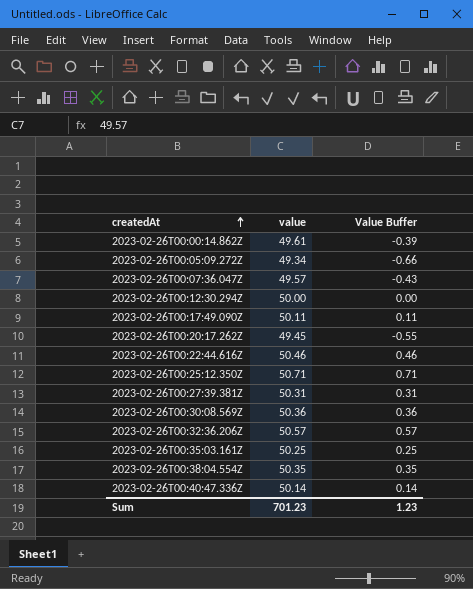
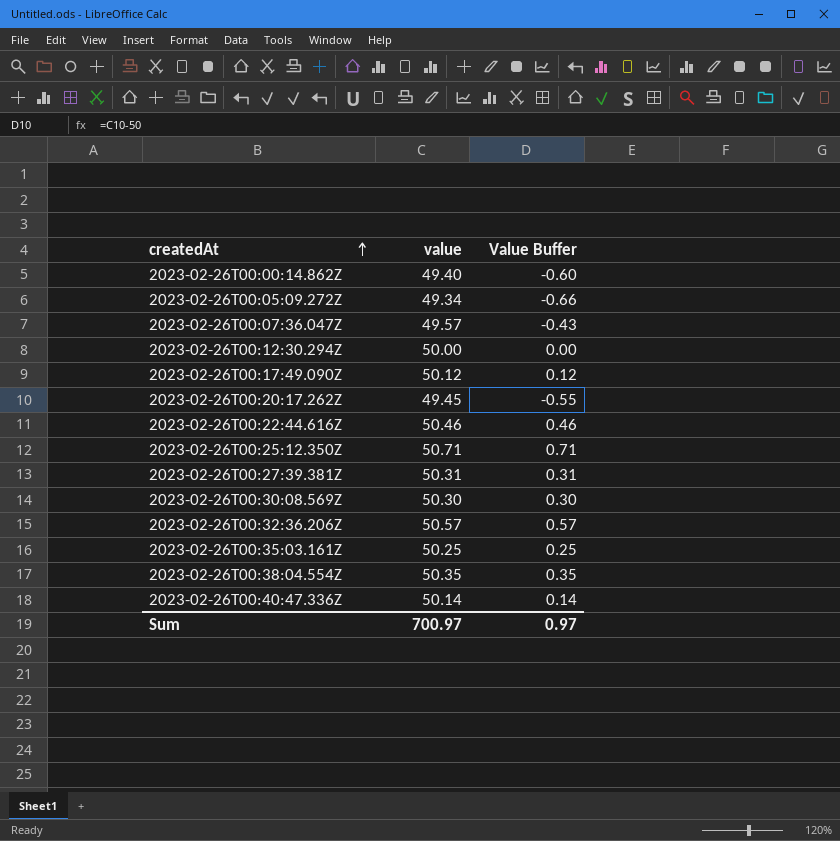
2023-02-26T00:00:14.862Z | value: 49.61 -> 49.40
2023-02-26T00:00:14.862Z | Value Buffer: -0.39 -> -0.60
2023-02-26T00:17:49.090Z | value: 50.11 -> 50.12
2023-02-26T00:17:49.090Z | Value Buffer: 0.11 -> 0.12
2023-02-26T00:30:08.569Z | value: 50.36 -> 50.30
2023-02-26T00:30:08.569Z | Value Buffer: 0.36 -> 0.30
Sum | value: 701.23 -> 700.97
Sum | Value Buffer: 1.23 -> 0.97

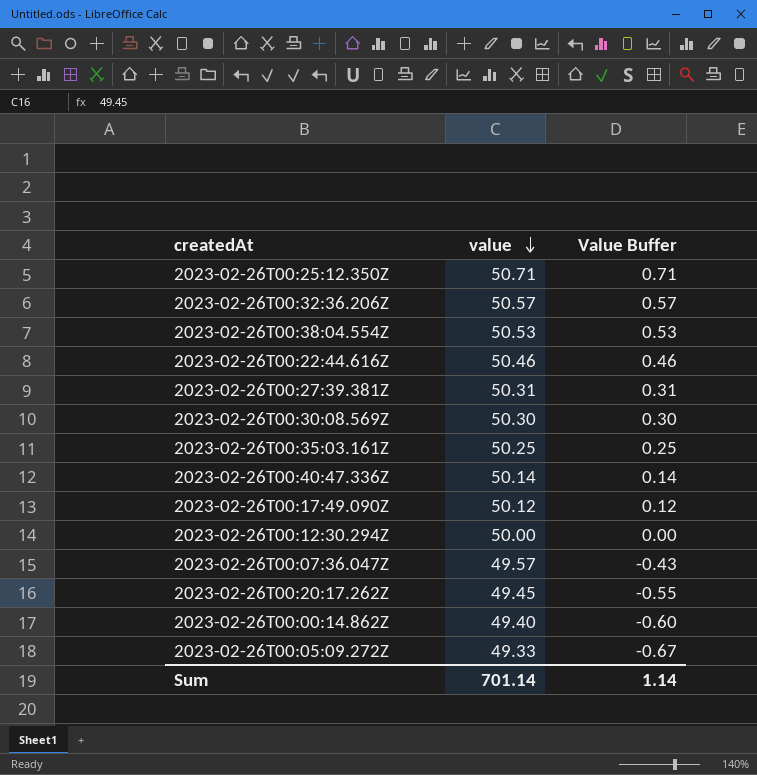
row order: createdAt ascending -> value descending
2023-02-26T00:38:04.554Z | value: 50.35 -> 50.53
2023-02-26T00:38:04.554Z | Value Buffer: 0.35 -> 0.53
2023-02-26T00:05:09.272Z | value: 49.34 -> 49.33
2023-02-26T00:05:09.272Z | Value Buffer: -0.66 -> -0.67
Sum | value: 700.97 -> 701.14
Sum | Value Buffer: 0.97 -> 1.14

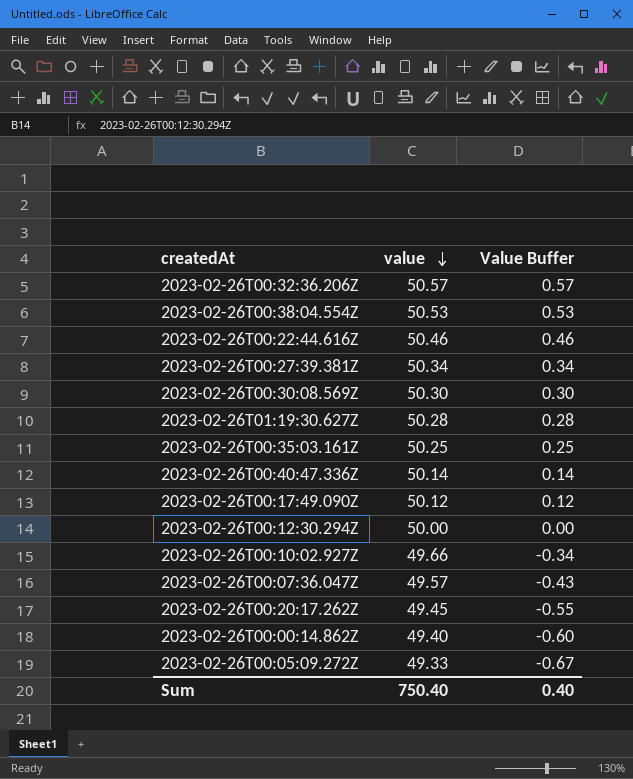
row 2023-02-26T00:25:12.350Z: 50.71 | 0.71 -> none
2023-02-26T00:27:39.381Z | value: 50.31 -> 50.34
2023-02-26T00:27:39.381Z | Value Buffer: 0.31 -> 0.34
row 2023-02-26T01:19:30.627Z: none -> 50.28 | 0.28
row 2023-02-26T00:10:02.927Z: none -> 49.66 | -0.34
Sum | value: 701.14 -> 750.40
Sum | Value Buffer: 1.14 -> 0.40

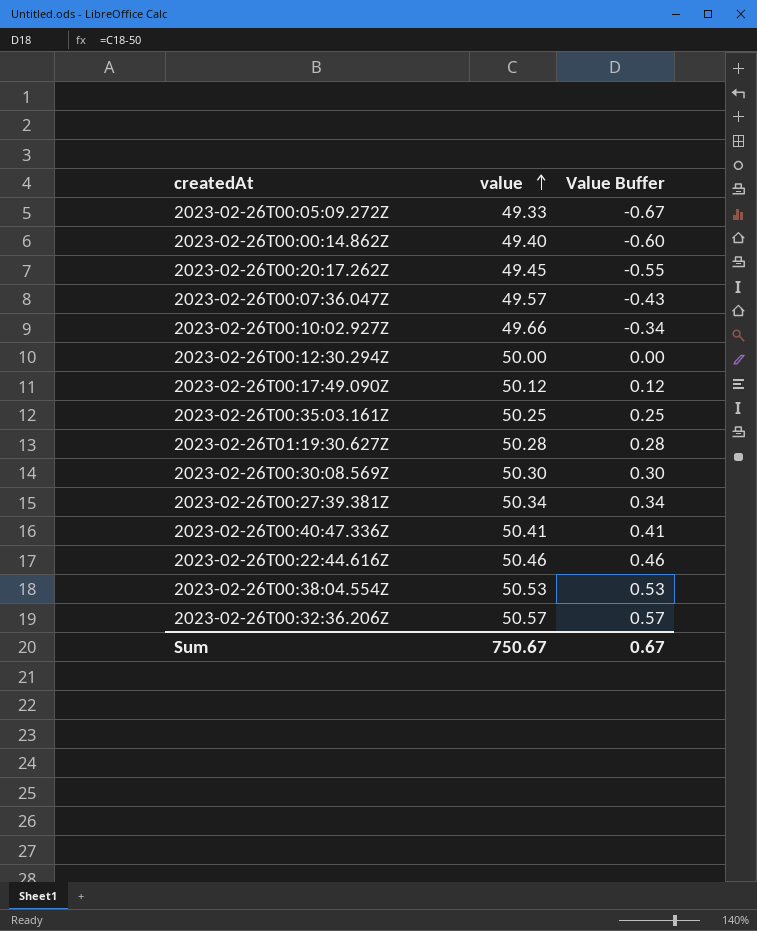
row order: value descending -> value ascending
2023-02-26T00:40:47.336Z | value: 50.14 -> 50.41
2023-02-26T00:40:47.336Z | Value Buffer: 0.14 -> 0.41
Sum | value: 750.40 -> 750.67
Sum | Value Buffer: 0.40 -> 0.67

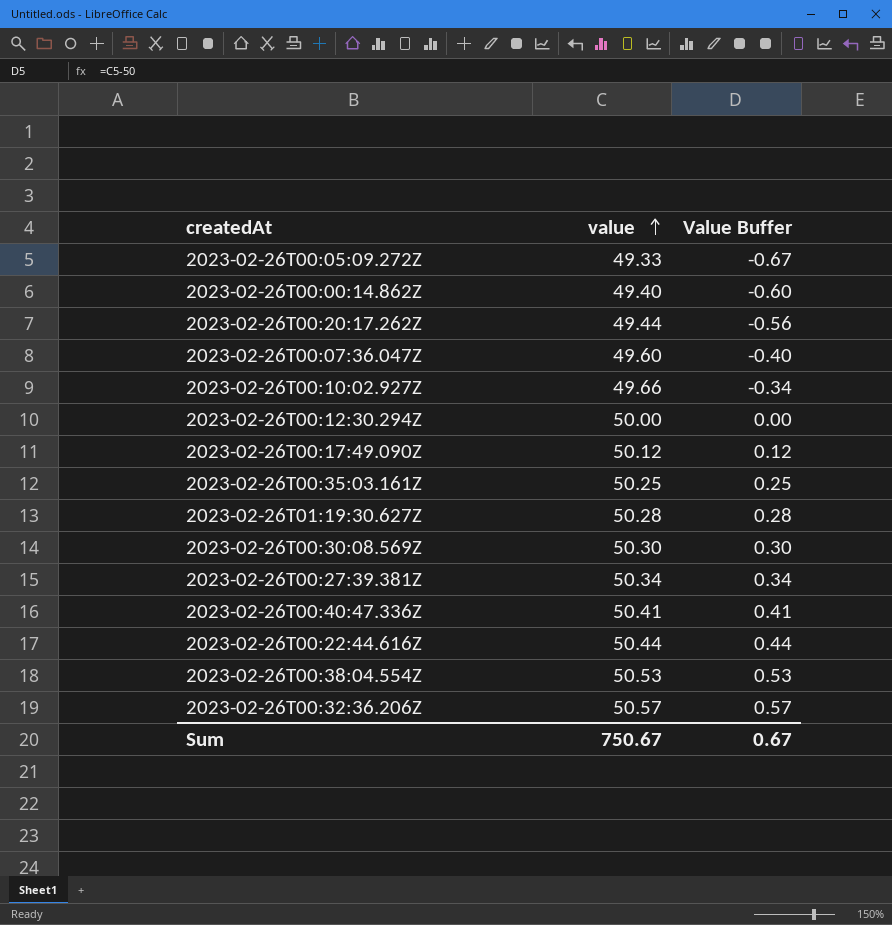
2023-02-26T00:20:17.262Z | value: 49.45 -> 49.44
2023-02-26T00:20:17.262Z | Value Buffer: -0.55 -> -0.56
2023-02-26T00:07:36.047Z | value: 49.57 -> 49.60
2023-02-26T00:07:36.047Z | Value Buffer: -0.43 -> -0.40
2023-02-26T00:22:44.616Z | value: 50.46 -> 50.44
2023-02-26T00:22:44.616Z | Value Buffer: 0.46 -> 0.44

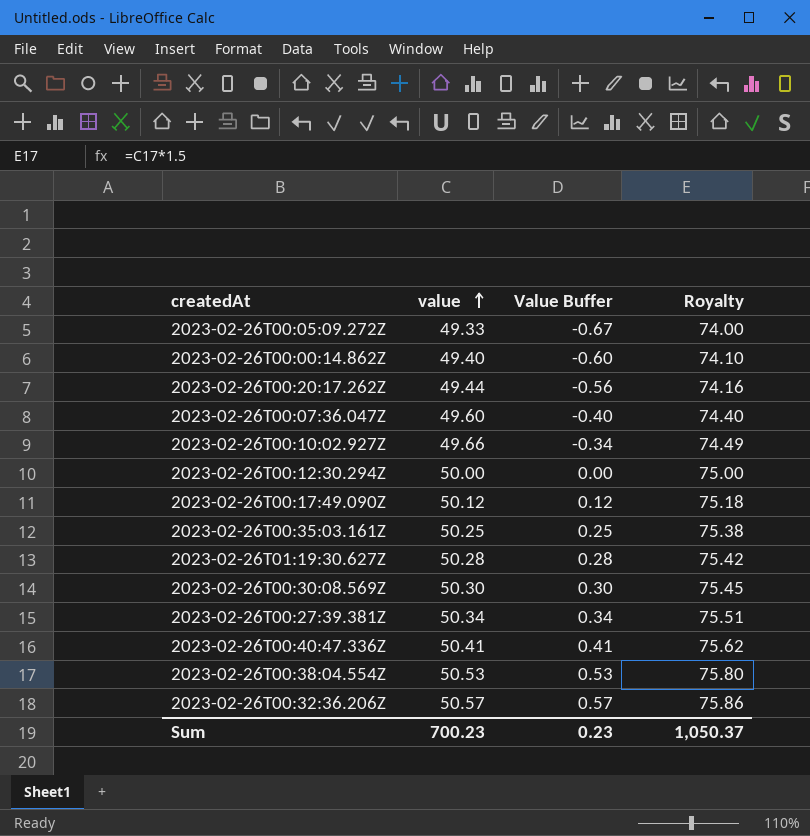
column Royalty | formula: none -> [value] * 1.5
row 2023-02-26T00:22:44.616Z: 50.44 | 0.44 -> none
Sum | value: 750.67 -> 700.23
Sum | Value Buffer: 0.67 -> 0.23

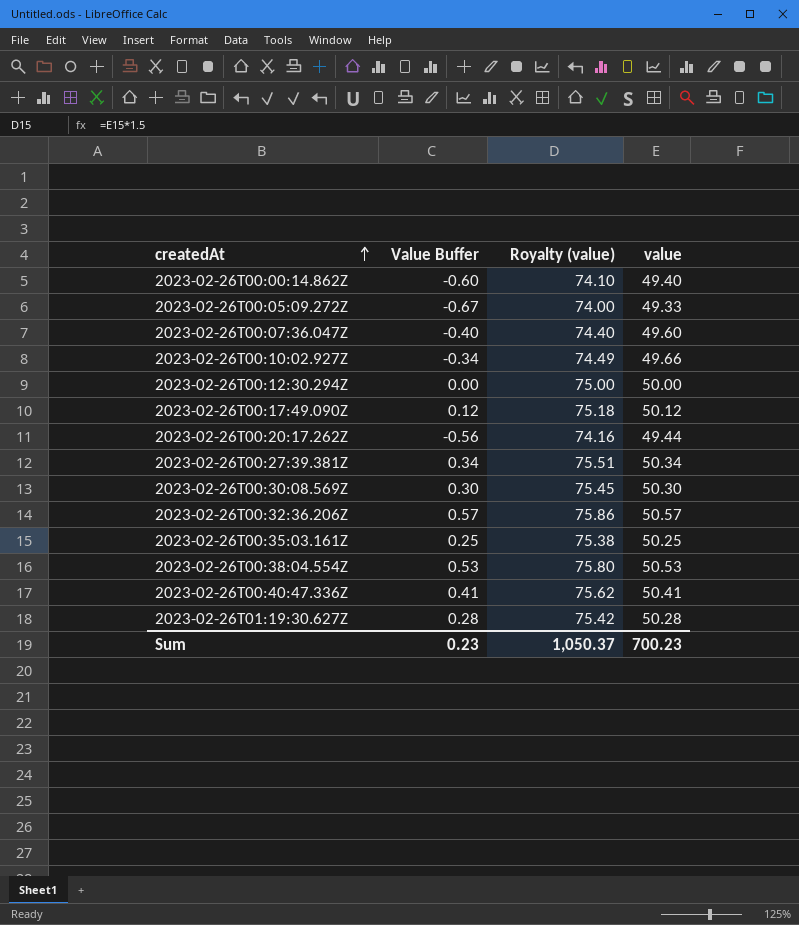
row order: value ascending -> createdAt ascending
column name: Royalty -> Royalty (value)
column value | position: 2 -> 4

